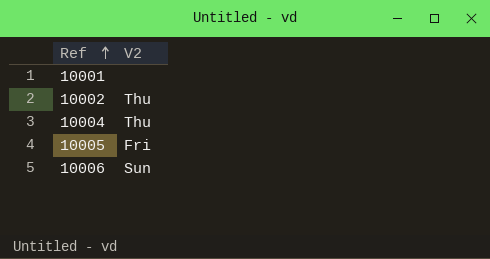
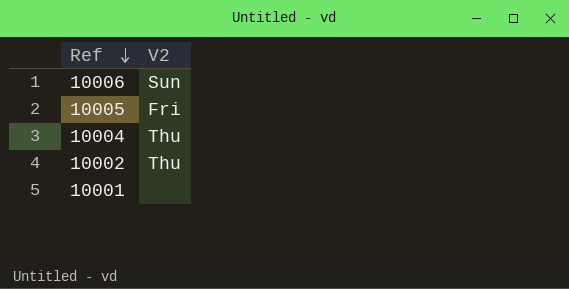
row order: Ref ascending -> Ref descending

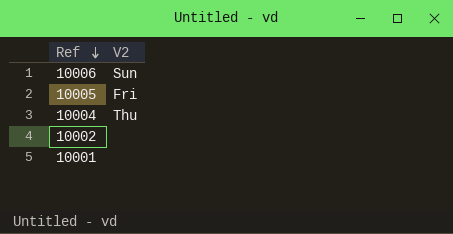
10002 | V2: Thu -> none

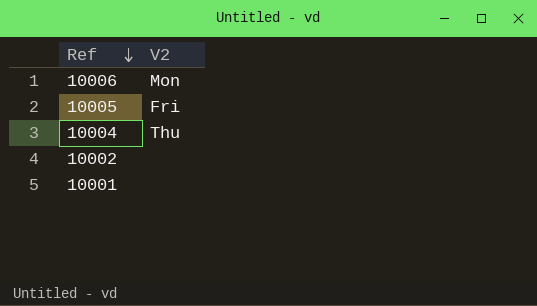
10006 | V2: Sun -> Mon

